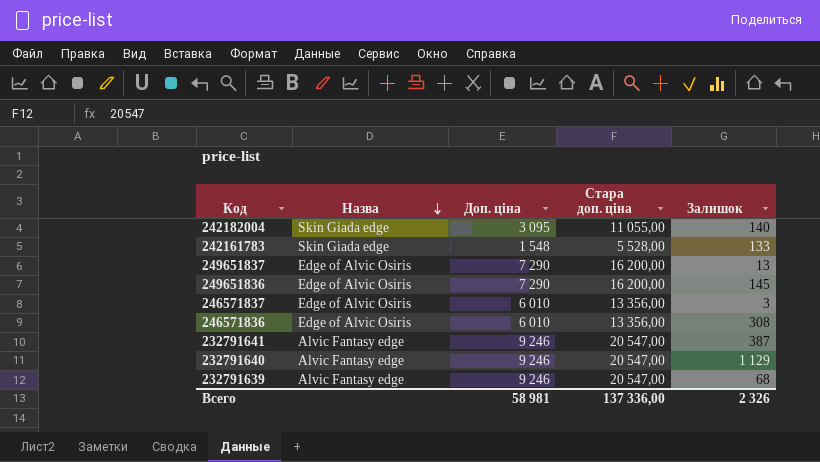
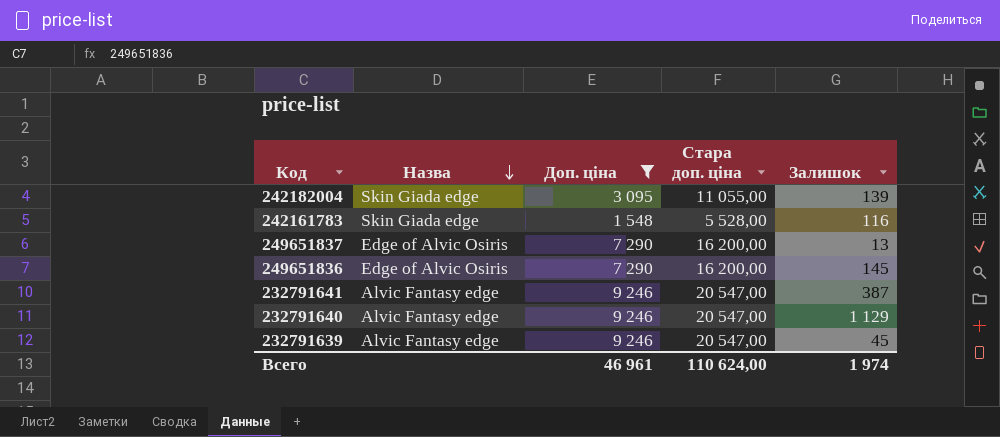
filter: none -> Доп. ціна != 6 010
242182004 | Залишок: 140 -> 139
242161783 | Залишок: 133 -> 116
232791639 | Залишок: 68 -> 45
Всего | Доп. ціна: 58 981 -> 46 961
Всего | Стара доп. ціна: 137 336,00 -> 110 624,00
Всего | Залишок: 2 326 -> 1 974

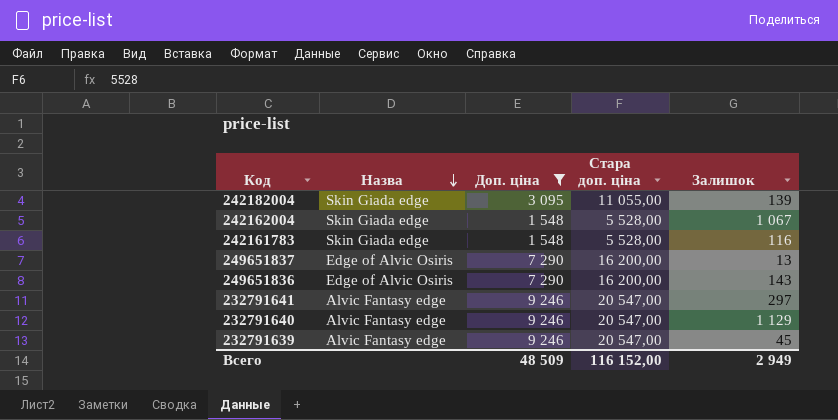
row 242162004: none -> Skin Giada edge | 1 548 | 5 528,00 | 1 067
249651836 | Залишок: 145 -> 143
232791641 | Залишок: 387 -> 297
Всего | Доп. ціна: 46 961 -> 48 509
Всего | Стара доп. ціна: 110 624,00 -> 116 152,00
Всего | Залишок: 1 974 -> 2 949

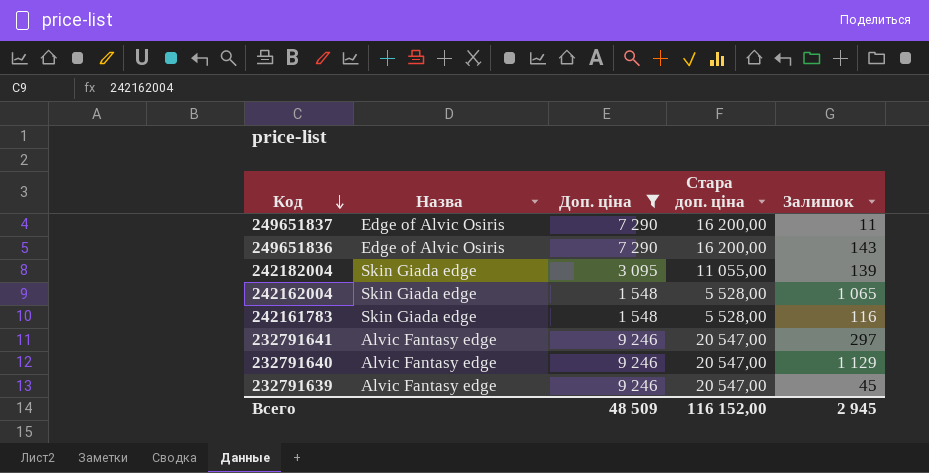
row order: Назва descending -> Код descending
249651837 | Залишок: 13 -> 11
242162004 | Залишок: 1 067 -> 1 065
Всего | Залишок: 2 949 -> 2 945

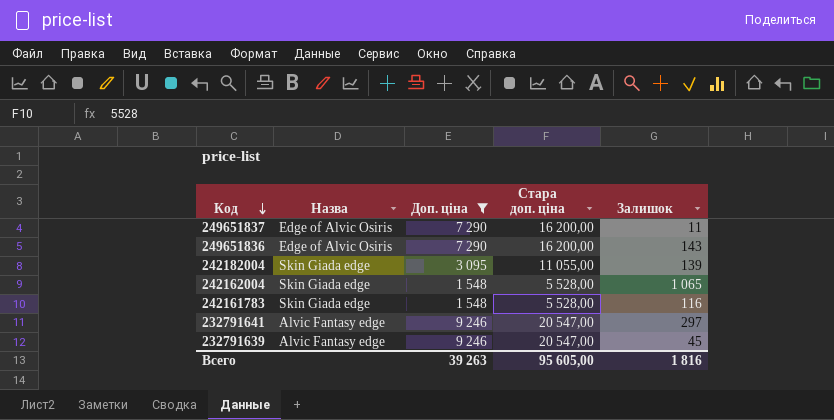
row 232791640: Alvic Fantasy edge | 9 246 | 20 547,00 | 1 129 -> none
Всего | Доп. ціна: 48 509 -> 39 263
Всего | Стара доп. ціна: 116 152,00 -> 95 605,00
Всего | Залишок: 2 945 -> 1 816

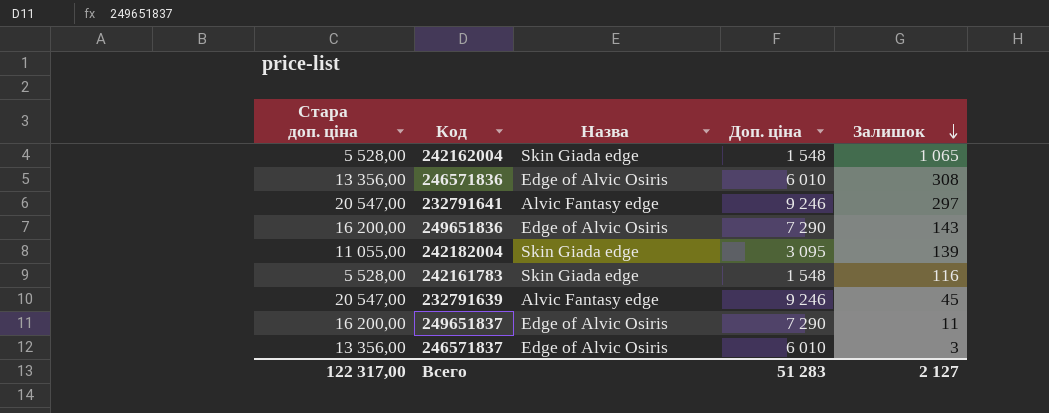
filter: Доп. ціна != 6 010 -> none
row order: Код descending -> Залишок descending
column Стара доп. ціна | position: 4 -> 1
Всего | Стара доп. ціна: 95 605,00 -> 122 317,00
Всего | Доп. ціна: 39 263 -> 51 283
Всего | Залишок: 1 816 -> 2 127

